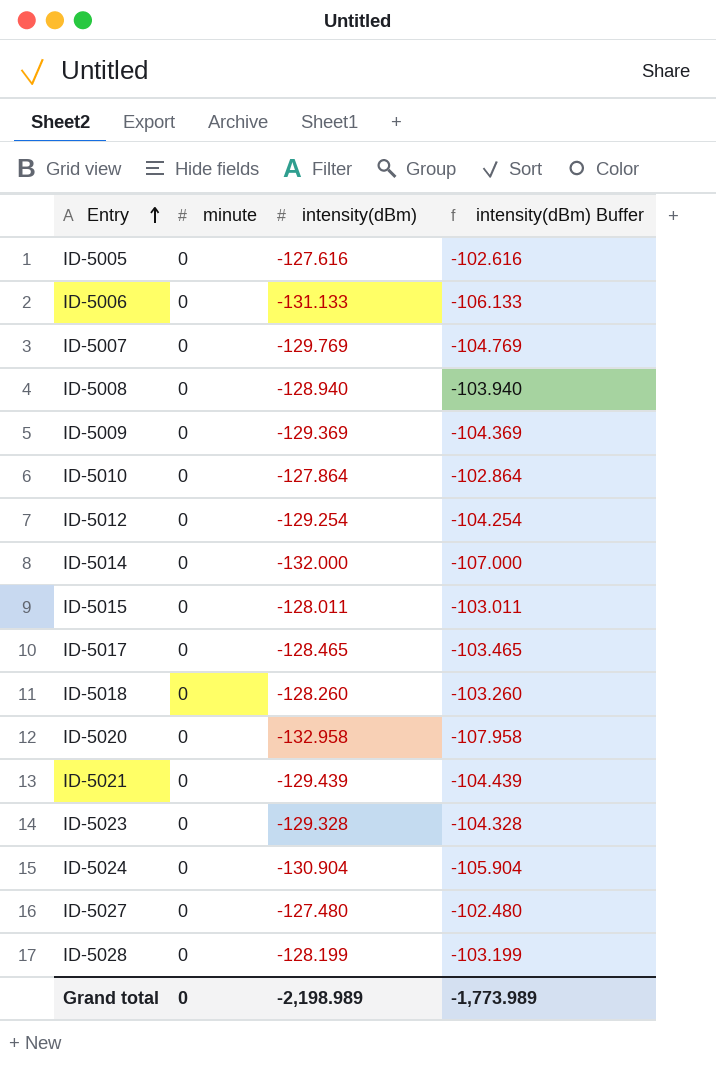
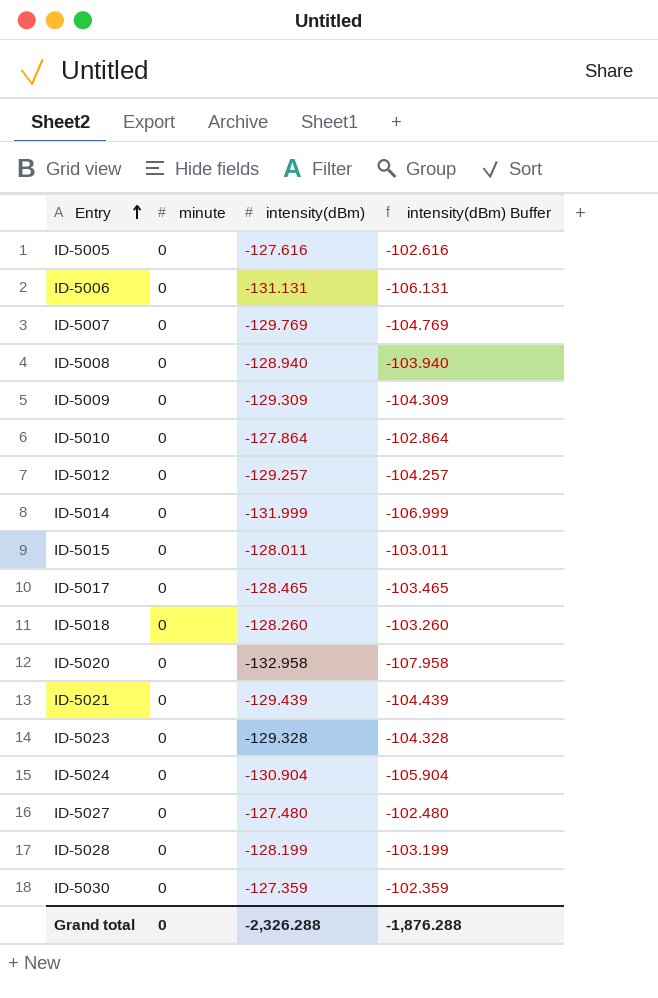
ID-5006 | intensity(dBm): -131.133 -> -131.131
ID-5006 | intensity(dBm) Buffer: -106.133 -> -106.131
ID-5009 | intensity(dBm): -129.369 -> -129.309
ID-5009 | intensity(dBm) Buffer: -104.369 -> -104.309
ID-5012 | intensity(dBm): -129.254 -> -129.257
ID-5012 | intensity(dBm) Buffer: -104.254 -> -104.257
ID-5014 | intensity(dBm): -132.000 -> -131.999
ID-5014 | intensity(dBm) Buffer: -107.000 -> -106.999
row ID-5030: none -> 0 | -127.359 | -102.359
Grand total | intensity(dBm): -2,198.989 -> -2,326.288
Grand total | intensity(dBm) Buffer: -1,773.989 -> -1,876.288

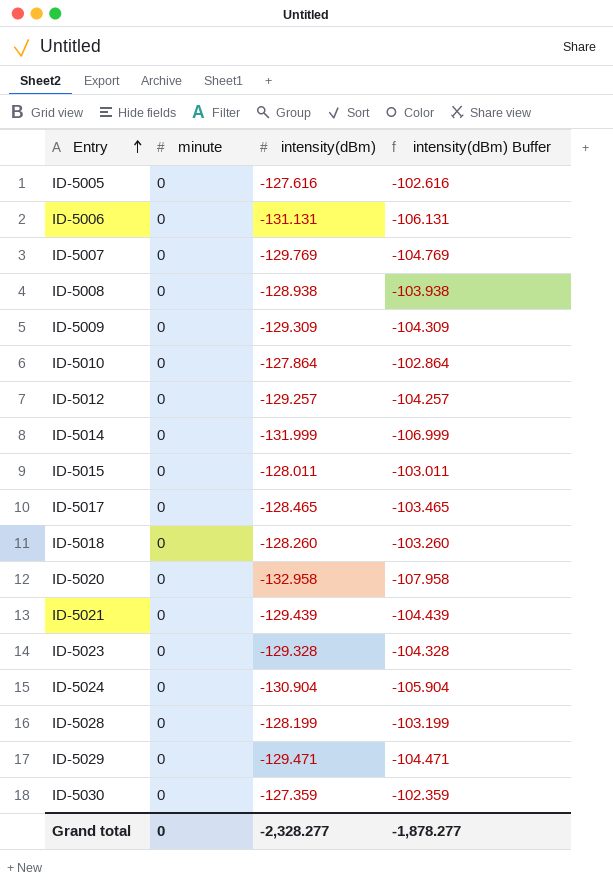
row ID-5027: 0 | -127.480 | -102.480 -> none
ID-5008 | intensity(dBm): -128.940 -> -128.938
ID-5008 | intensity(dBm) Buffer: -103.940 -> -103.938
row ID-5029: none -> 0 | -129.471 | -104.471
Grand total | intensity(dBm): -2,326.288 -> -2,328.277
Grand total | intensity(dBm) Buffer: -1,876.288 -> -1,878.277

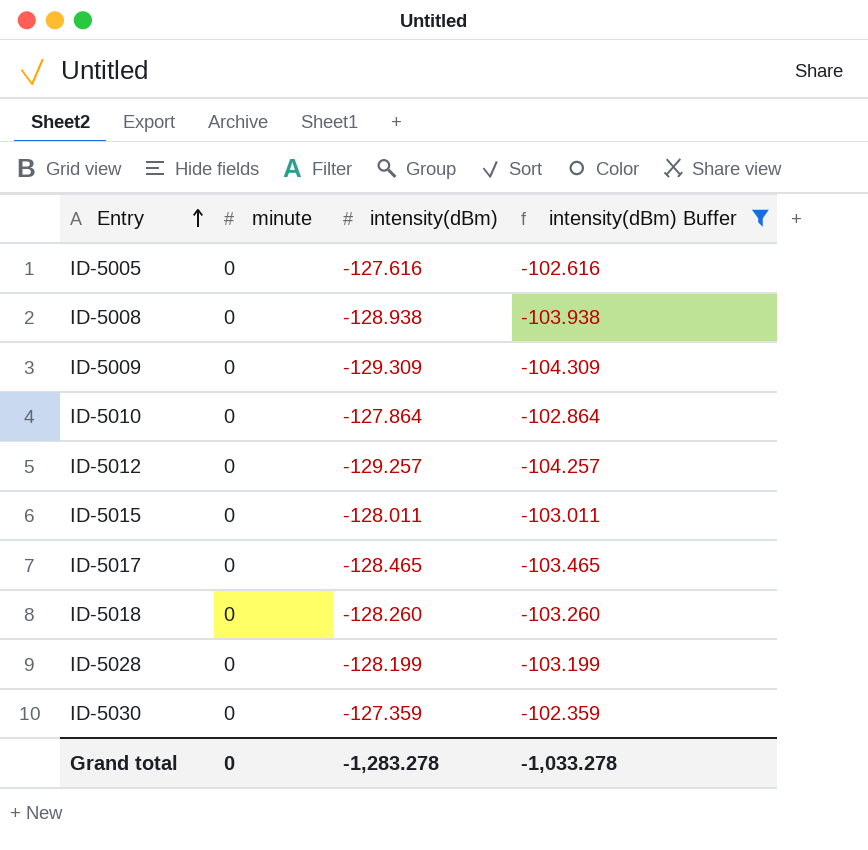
filter: none -> intensity(dBm) Buffer >= -104.309
Grand total | intensity(dBm): -2,328.277 -> -1,283.278
Grand total | intensity(dBm) Buffer: -1,878.277 -> -1,033.278

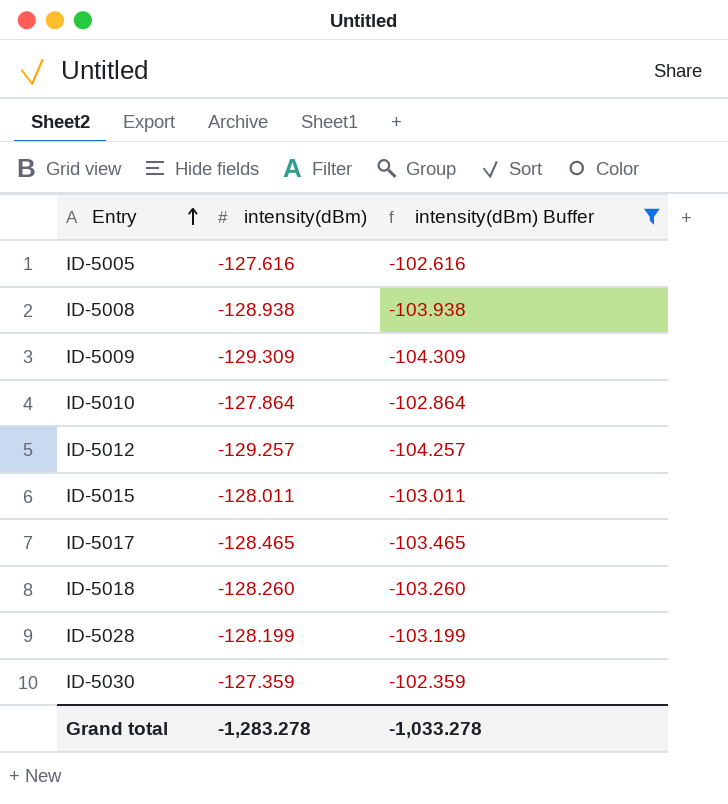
column minute | position: 2 -> none

